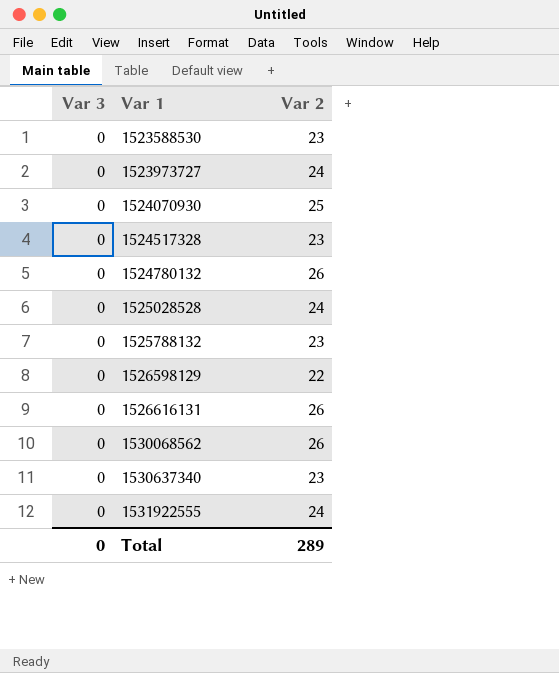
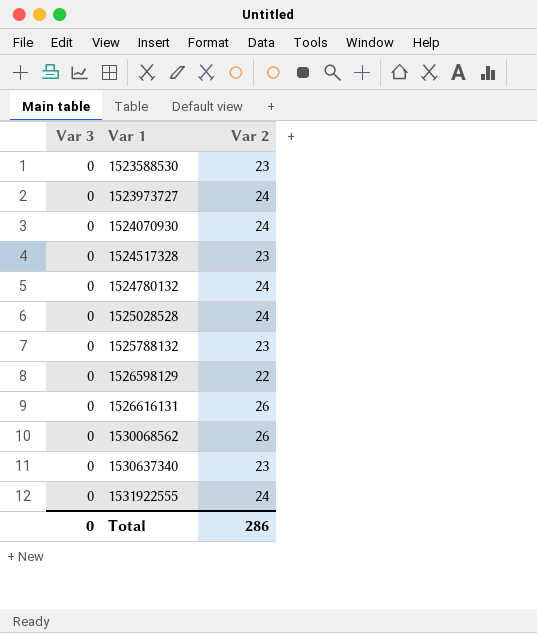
1524070930 | Var 2: 25 -> 24
1524780132 | Var 2: 26 -> 24
Total | Var 2: 289 -> 286

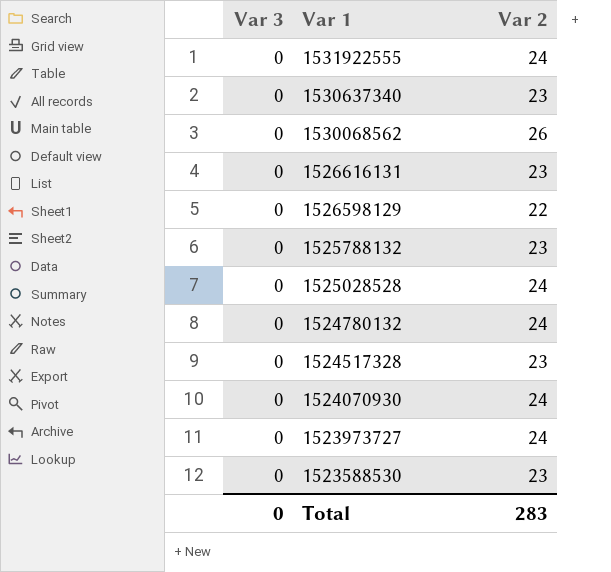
row order: Var 1 ascending -> Var 1 descending
1526616131 | Var 2: 26 -> 23
Total | Var 2: 286 -> 283

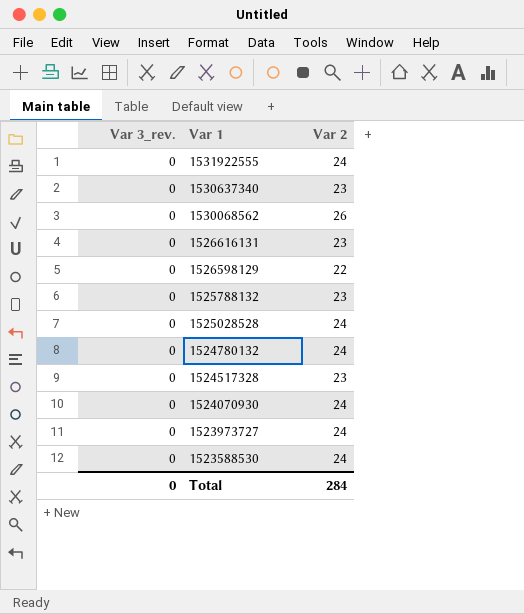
column name: Var 3 -> Var 3_rev.
1523588530 | Var 2: 23 -> 24
Total | Var 2: 283 -> 284

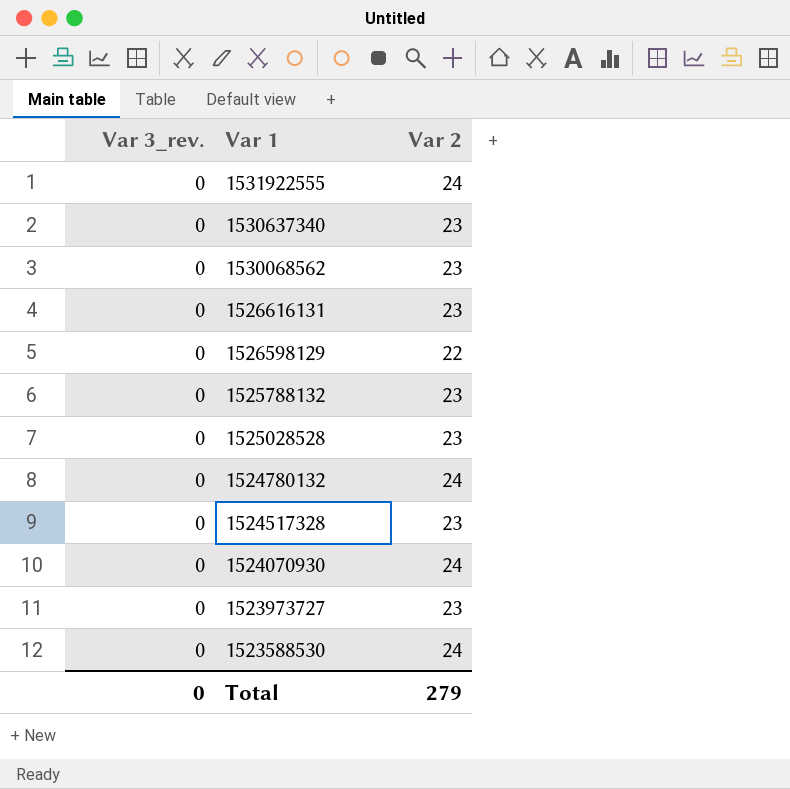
1530068562 | Var 2: 26 -> 23
1525028528 | Var 2: 24 -> 23
1523973727 | Var 2: 24 -> 23
Total | Var 2: 284 -> 279

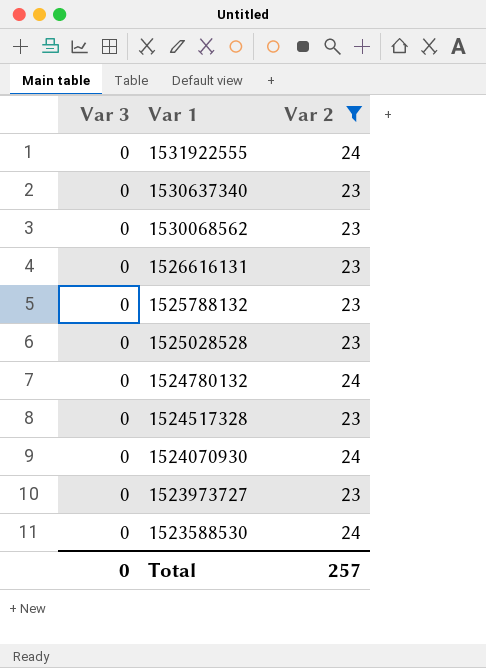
filter: none -> Var 2 != 22
column name: Var 3_rev. -> Var 3
Total | Var 2: 279 -> 257

